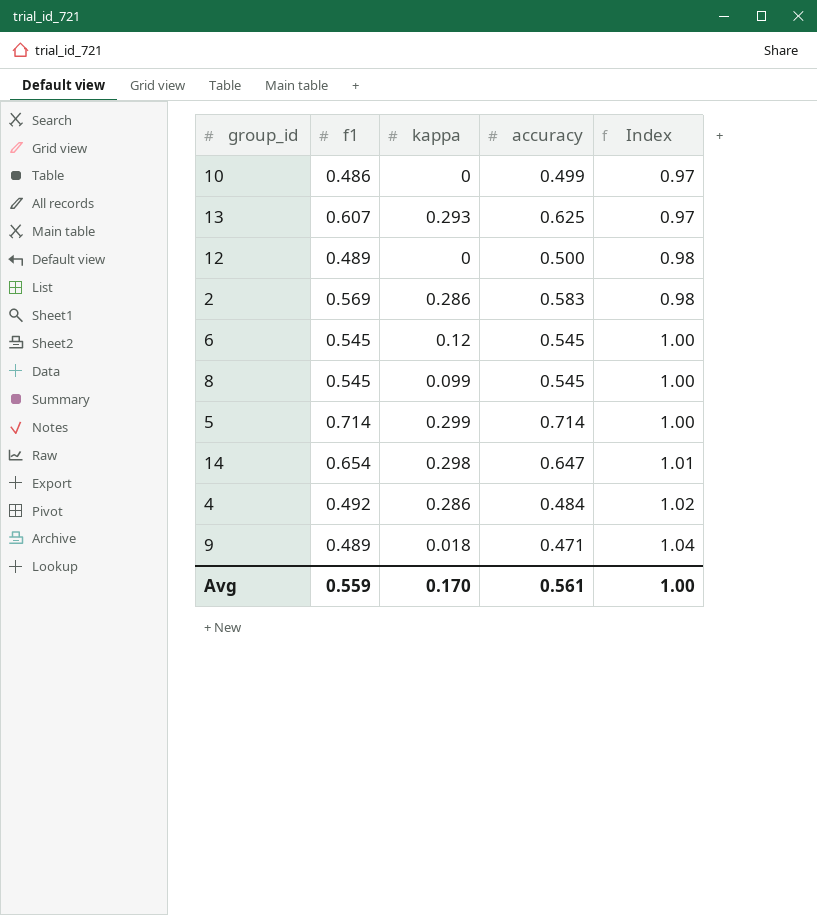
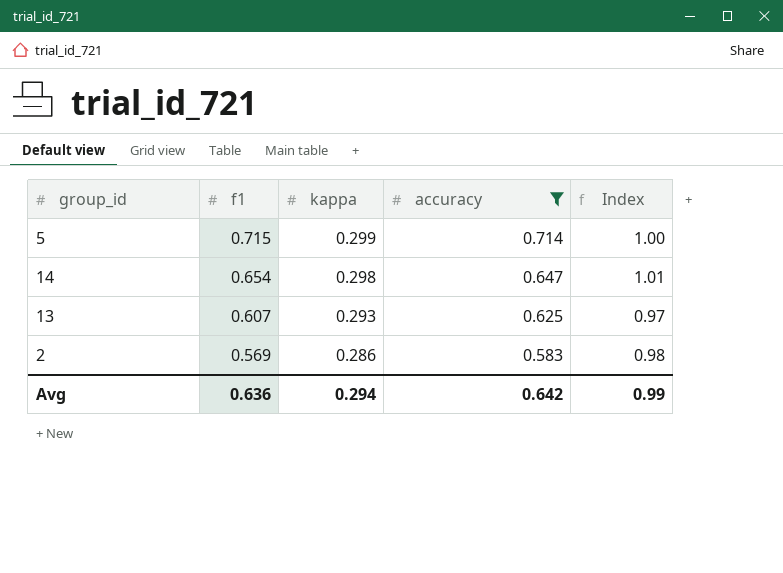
filter: none -> accuracy >= 0.583
row order: Index ascending -> f1 descending
5 | f1: 0.714 -> 0.715
Avg | f1: 0.559 -> 0.636
Avg | kappa: 0.170 -> 0.294
Avg | accuracy: 0.561 -> 0.642
Avg | Index: 1.00 -> 0.99

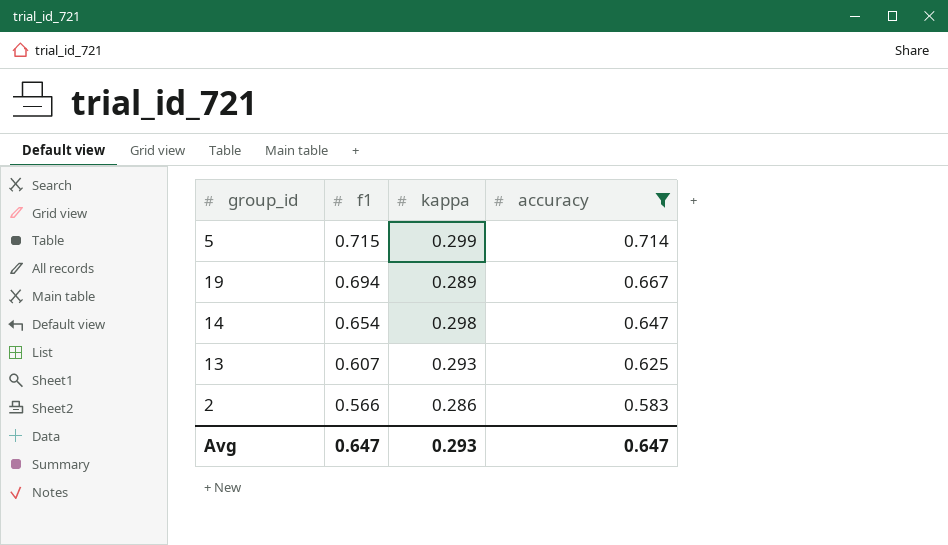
column Index | formula: [f1] / [accuracy] -> none
row 19: none -> 0.694 | 0.289 | 0.667
2 | f1: 0.569 -> 0.566
Avg | f1: 0.636 -> 0.647
Avg | kappa: 0.294 -> 0.293
Avg | accuracy: 0.642 -> 0.647

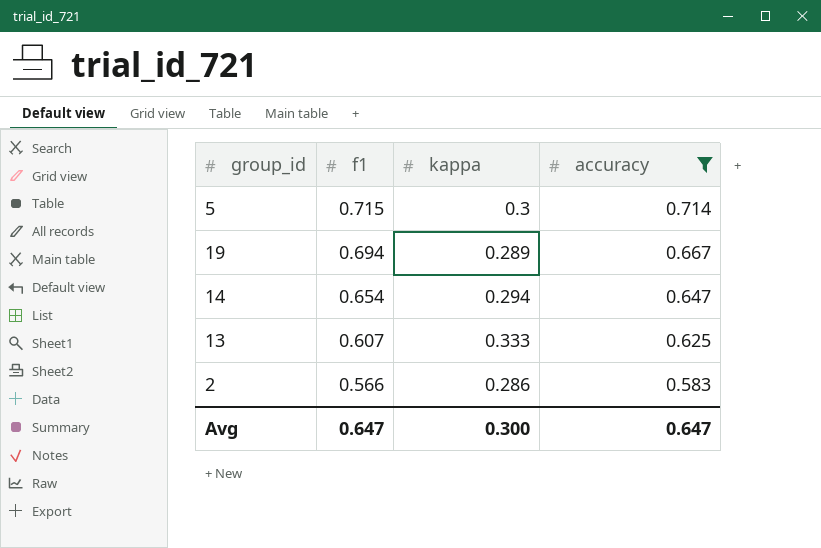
5 | kappa: 0.299 -> 0.3
14 | kappa: 0.298 -> 0.294
13 | kappa: 0.293 -> 0.333
Avg | kappa: 0.293 -> 0.300

